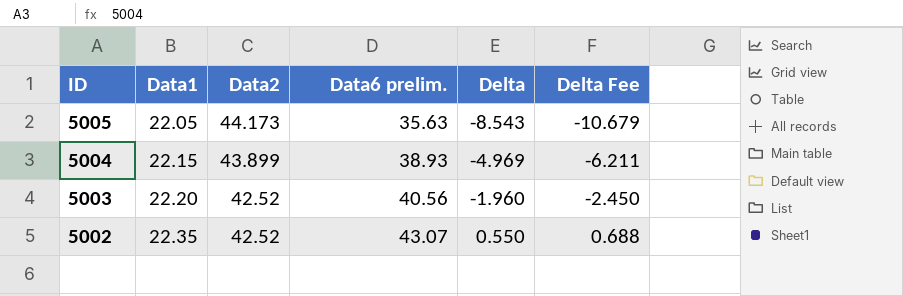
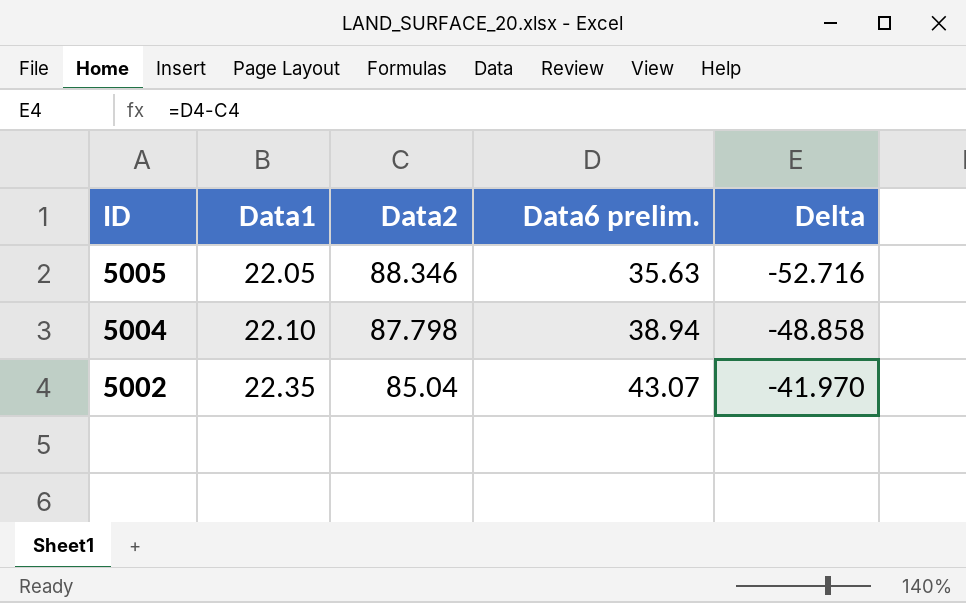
column Delta Fee | formula: [Delta] * 1.25 -> none
row 5003: 22.20 | 42.52 | 40.56 | -1.960 | -2.450 -> none
5005 | Data2: 44.173 -> 88.346
5005 | Delta: -8.543 -> -52.716
5004 | Data1: 22.15 -> 22.10
5004 | Data2: 43.899 -> 87.798
5004 | Data6 prelim.: 38.93 -> 38.94
5004 | Delta: -4.969 -> -48.858
5002 | Data2: 42.52 -> 85.04
5002 | Delta: 0.550 -> -41.970

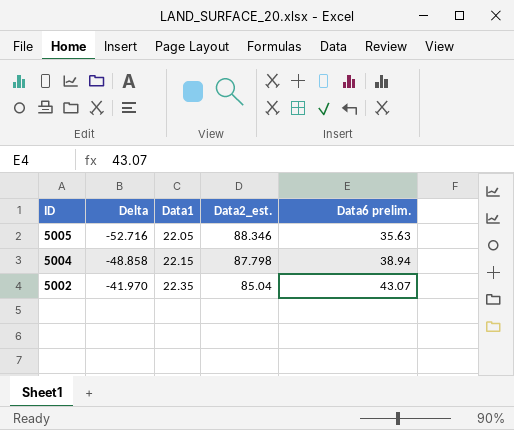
column Delta | position: 5 -> 2
column name: Data2 -> Data2_est.
5004 | Data1: 22.10 -> 22.15

